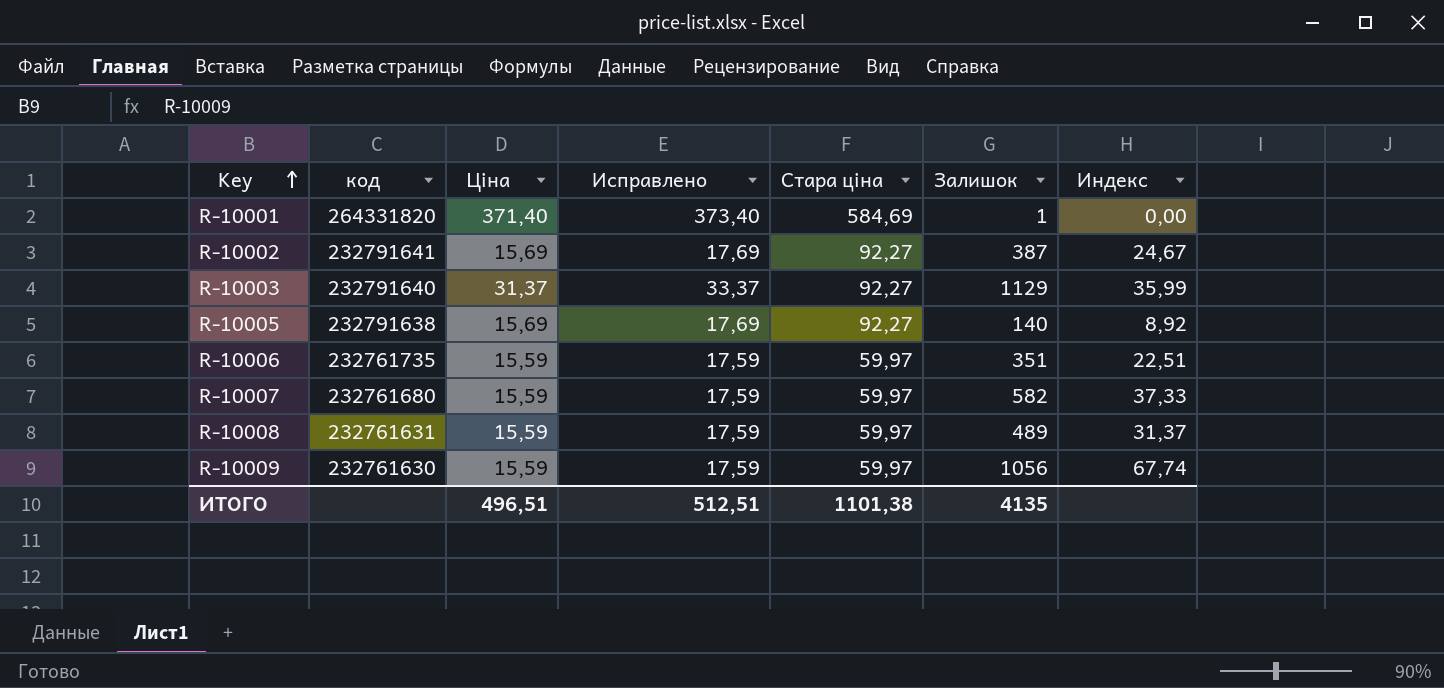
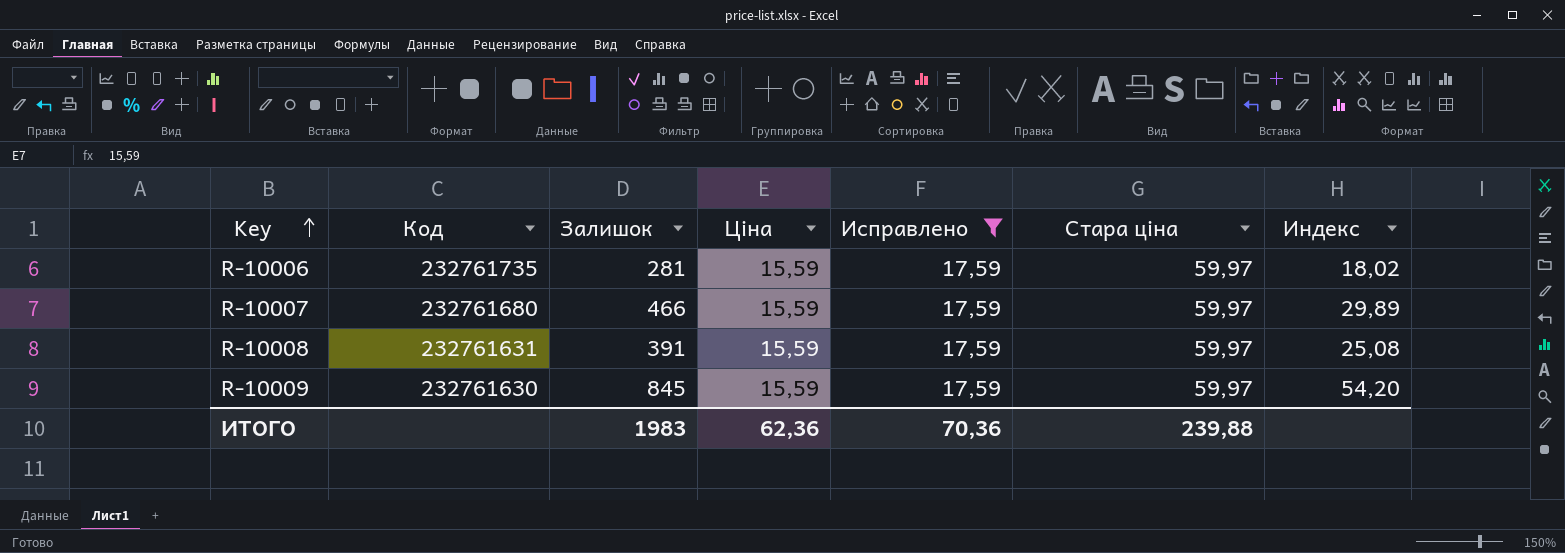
filter: none -> Исправлено = 17,59
column name: код -> Код
column Залишок | position: 6 -> 3
R-10006 | Залишок: 351 -> 281
R-10006 | Индекс: 22,51 -> 18,02
R-10007 | Залишок: 582 -> 466
R-10007 | Индекс: 37,33 -> 29,89
R-10008 | Залишок: 489 -> 391
R-10008 | Индекс: 31,37 -> 25,08
R-10009 | Залишок: 1056 -> 845
R-10009 | Индекс: 67,74 -> 54,20
ИТОГО | Залишок: 4135 -> 1983
ИТОГО | Ціна: 496,51 -> 62,36
ИТОГО | Исправлено: 512,51 -> 70,36
ИТОГО | Стара ціна: 1101,38 -> 239,88

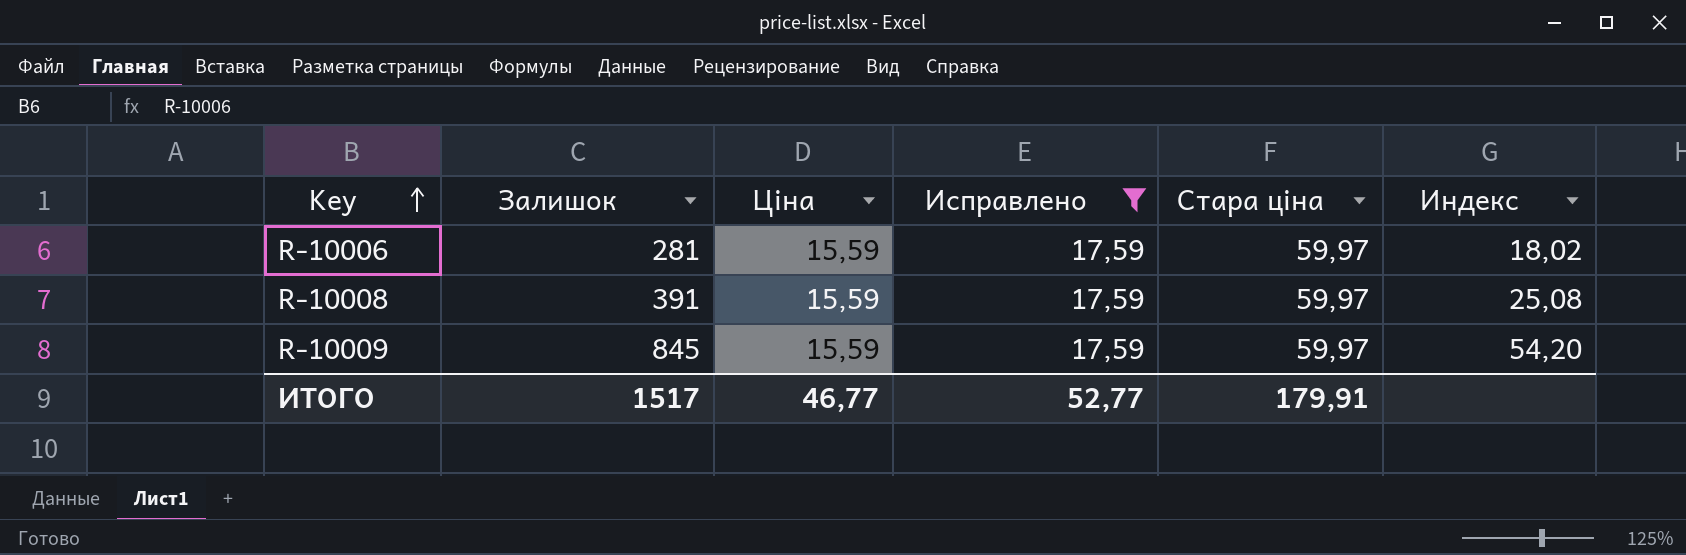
column Код | position: 2 -> none
row R-10007: 232761680 | 466 | 15,59 | 17,59 | 59,97 | 29,89 -> none
ИТОГО | Залишок: 1983 -> 1517
ИТОГО | Ціна: 62,36 -> 46,77
ИТОГО | Исправлено: 70,36 -> 52,77
ИТОГО | Стара ціна: 239,88 -> 179,91

